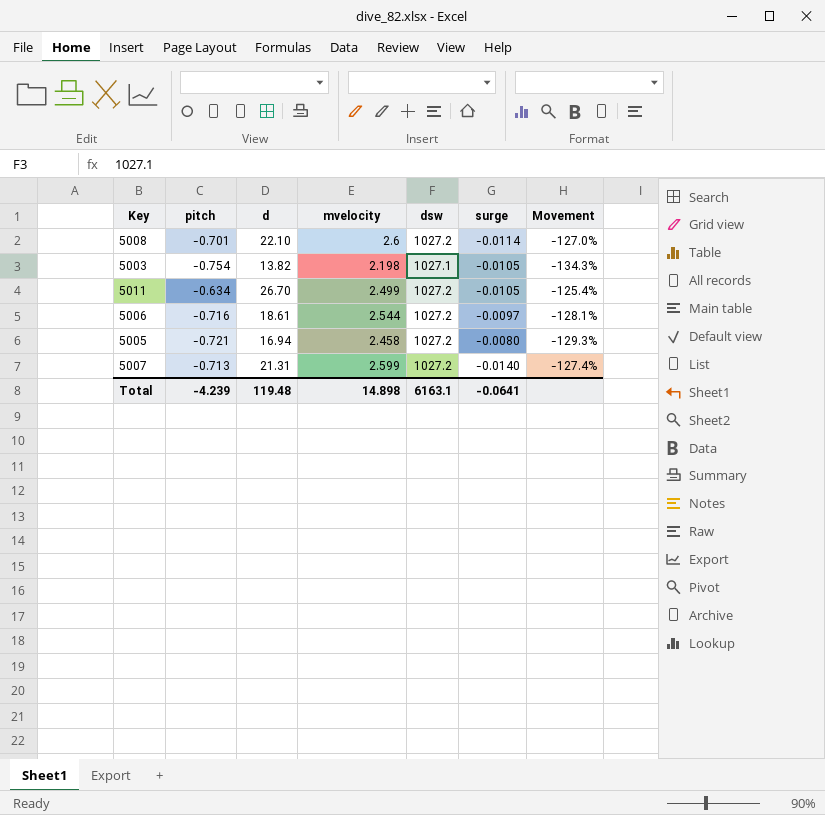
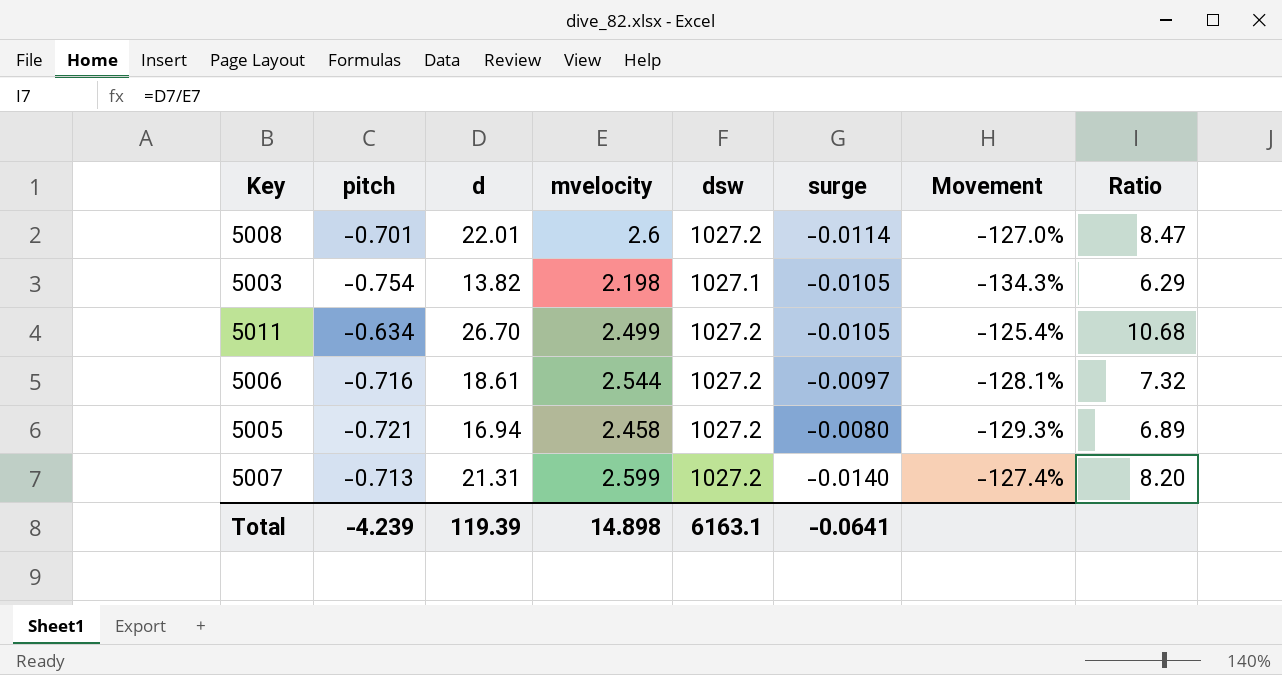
column Ratio | formula: none -> [d] / [mvelocity]
5008 | d: 22.10 -> 22.01
Total | d: 119.48 -> 119.39

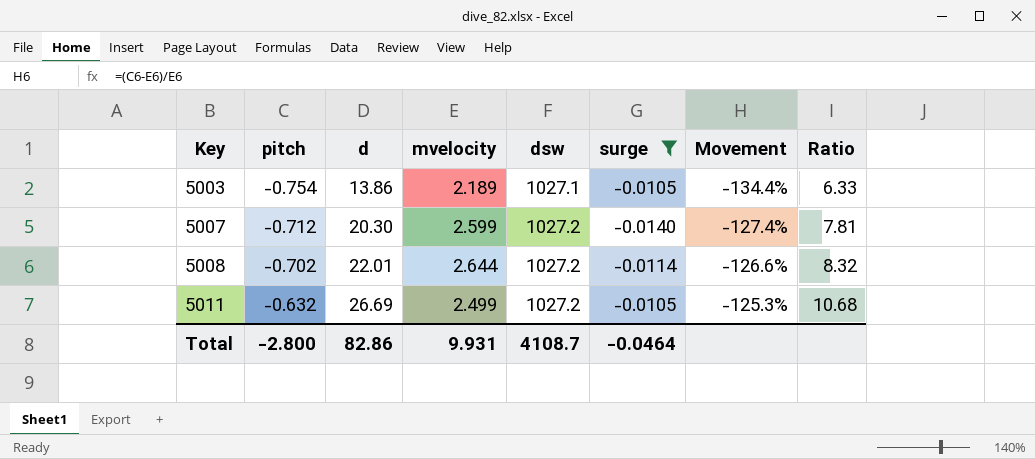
filter: none -> surge <= -0.0105
row order: none -> Key ascending
5003 | d: 13.82 -> 13.86
5003 | mvelocity: 2.198 -> 2.189
5003 | Movement: -134.3% -> -134.4%
5003 | Ratio: 6.29 -> 6.33
5007 | pitch: -0.713 -> -0.712
5007 | d: 21.31 -> 20.30
5007 | Ratio: 8.20 -> 7.81
5008 | pitch: -0.701 -> -0.702
5008 | mvelocity: 2.6 -> 2.644
5008 | Movement: -127.0% -> -126.6%
5008 | Ratio: 8.47 -> 8.32
5011 | pitch: -0.634 -> -0.632
5011 | d: 26.70 -> 26.69
5011 | Movement: -125.4% -> -125.3%
Total | pitch: -4.239 -> -2.800
Total | d: 119.39 -> 82.86
Total | mvelocity: 14.898 -> 9.931
Total | dsw: 6163.1 -> 4108.7
Total | surge: -0.0641 -> -0.0464

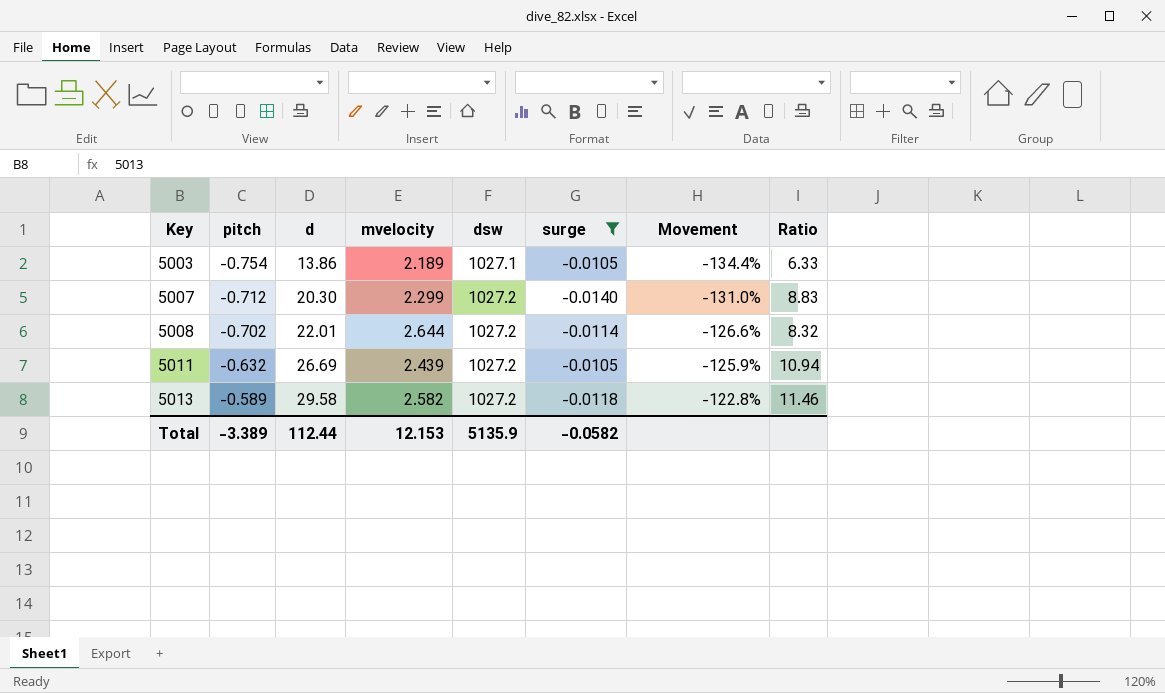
5007 | mvelocity: 2.599 -> 2.299
5007 | Movement: -127.4% -> -131.0%
5007 | Ratio: 7.81 -> 8.83
5011 | mvelocity: 2.499 -> 2.439
5011 | Movement: -125.3% -> -125.9%
5011 | Ratio: 10.68 -> 10.94
row 5013: none -> -0.589 | 29.58 | 2.582 | 1027.2 | -0.0118 | -122.8% | 11.46
Total | pitch: -2.800 -> -3.389
Total | d: 82.86 -> 112.44
Total | mvelocity: 9.931 -> 12.153
Total | dsw: 4108.7 -> 5135.9
Total | surge: -0.0464 -> -0.0582

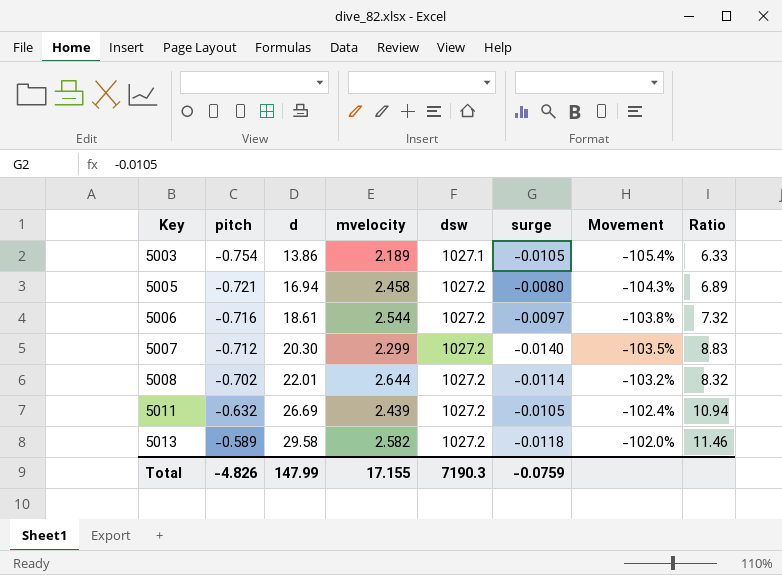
filter: surge <= -0.0105 -> none
column Movement | formula: ([pitch] - [mvelocity]) / [mvelocity] -> ([pitch] - [d]) / [d]
Total | pitch: -3.389 -> -4.826
Total | d: 112.44 -> 147.99
Total | mvelocity: 12.153 -> 17.155
Total | dsw: 5135.9 -> 7190.3
Total | surge: -0.0582 -> -0.0759

